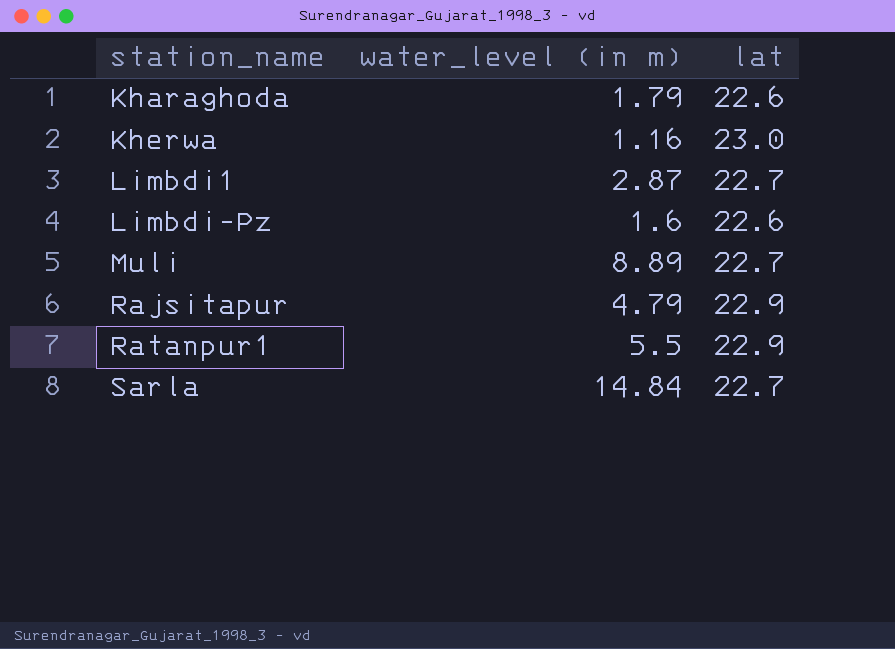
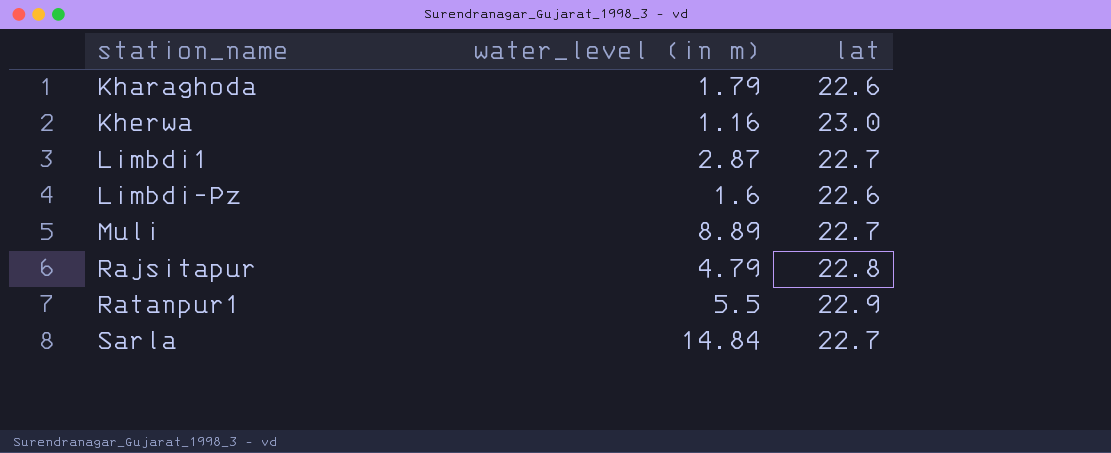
Rajsitapur | lat: 22.9 -> 22.8

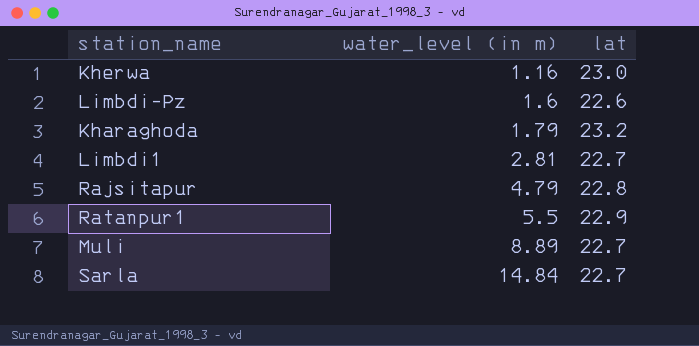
row order: station_name ascending -> water_level (in m) ascending
Kharaghoda | lat: 22.6 -> 23.2
Limbdi1 | water_level (in m): 2.87 -> 2.81

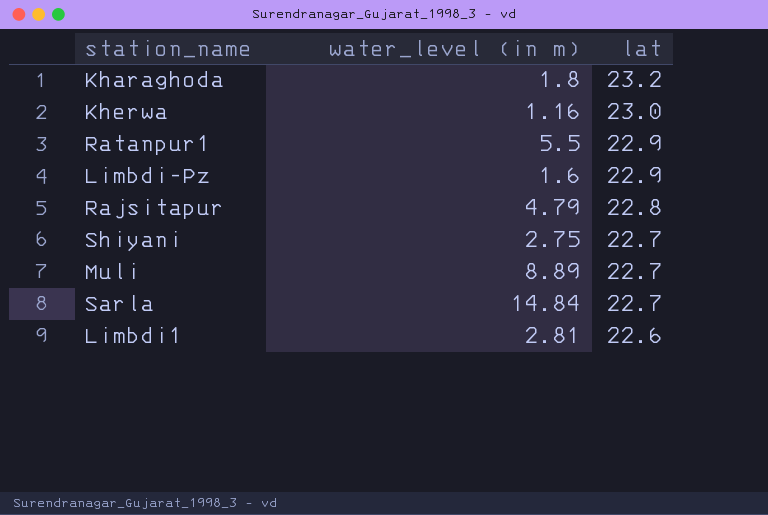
row order: water_level (in m) ascending -> lat descending
Kharaghoda | water_level (in m): 1.79 -> 1.8
Limbdi-Pz | lat: 22.6 -> 22.9
row Shiyani: none -> 2.75 | 22.7
Limbdi1 | lat: 22.7 -> 22.6

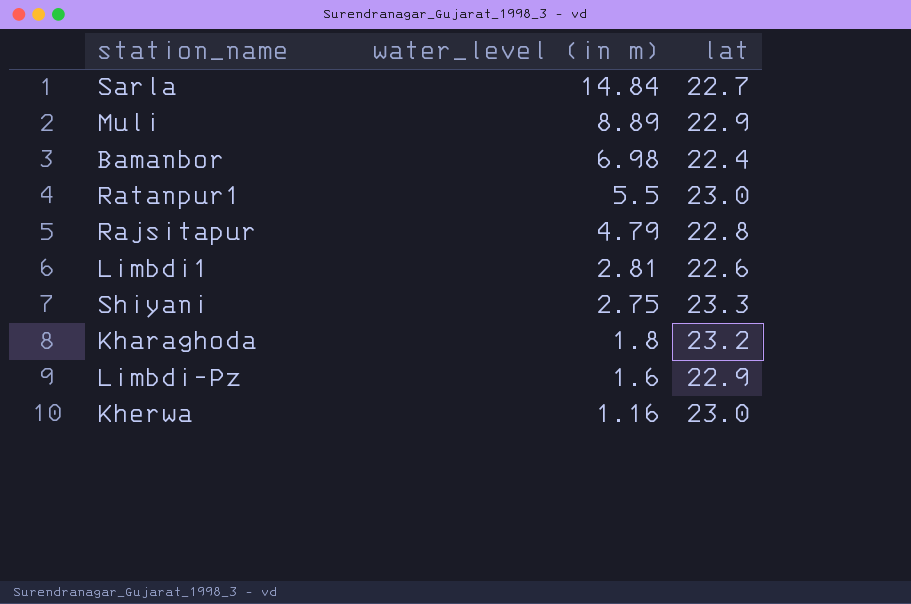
row order: lat descending -> water_level (in m) descending
Muli | lat: 22.7 -> 22.9
row Bamanbor: none -> 6.98 | 22.4
Ratanpur1 | lat: 22.9 -> 23.0
Shiyani | lat: 22.7 -> 23.3

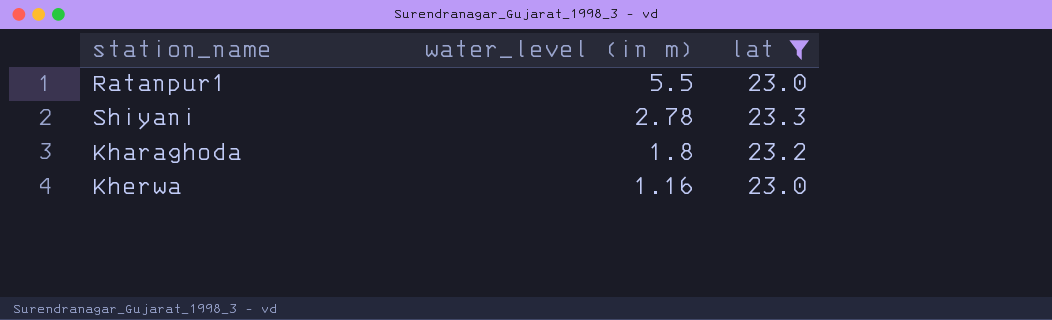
filter: none -> lat >= 23.0
Shiyani | water_level (in m): 2.75 -> 2.78

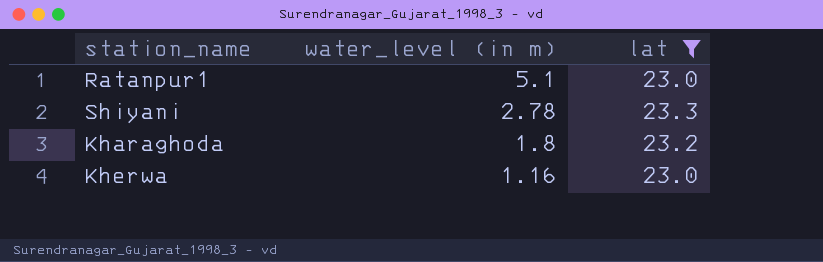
Ratanpur1 | water_level (in m): 5.5 -> 5.1

